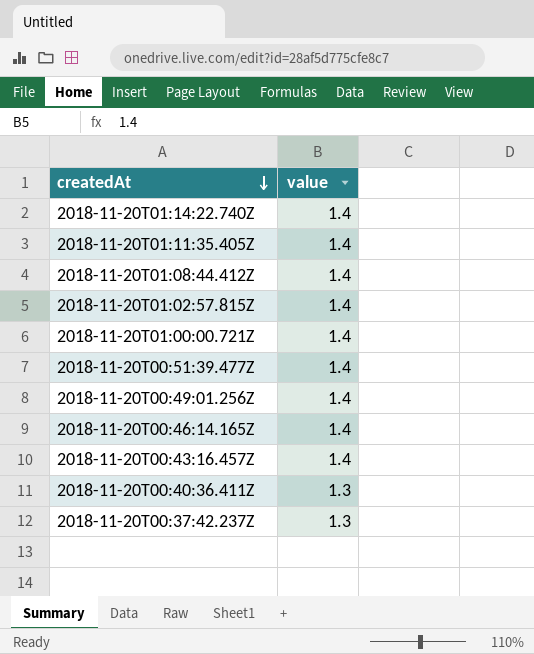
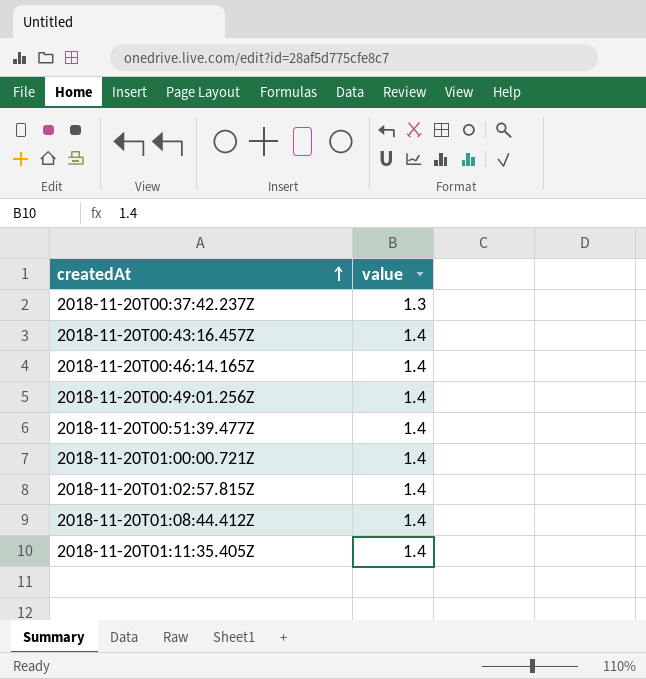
row order: createdAt descending -> createdAt ascending
row 2018-11-20T01:14:22.740Z: 1.4 -> none
row 2018-11-20T00:40:36.411Z: 1.3 -> none

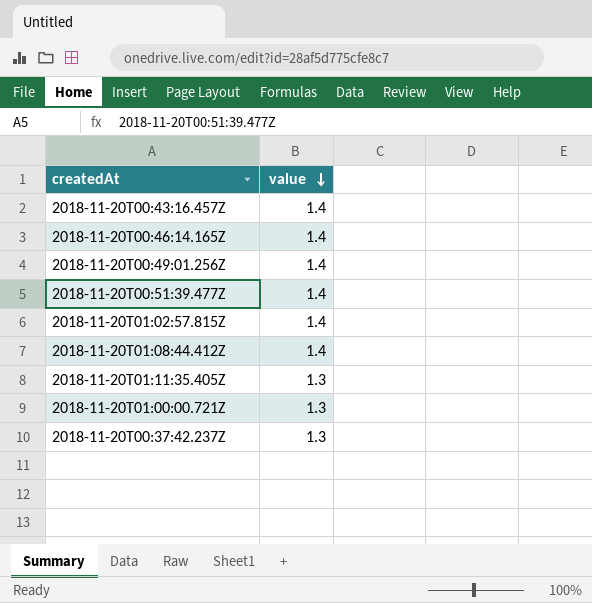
row order: createdAt ascending -> value descending
2018-11-20T01:11:35.405Z | value: 1.4 -> 1.3
2018-11-20T01:00:00.721Z | value: 1.4 -> 1.3

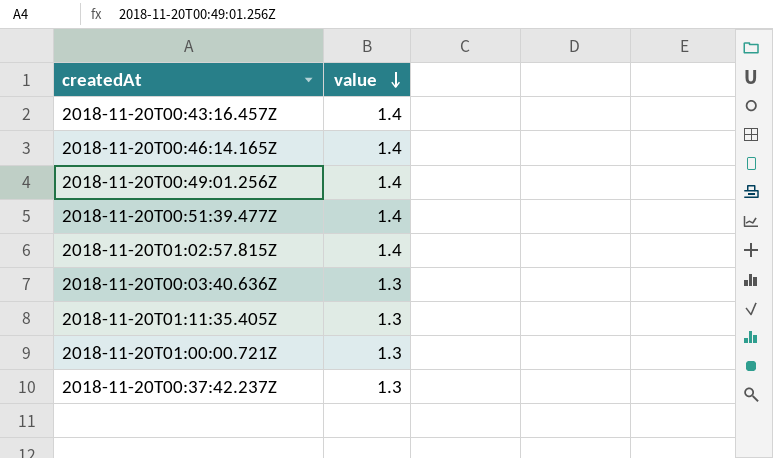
row 2018-11-20T01:08:44.412Z: 1.4 -> none
row 2018-11-20T00:03:40.636Z: none -> 1.3

